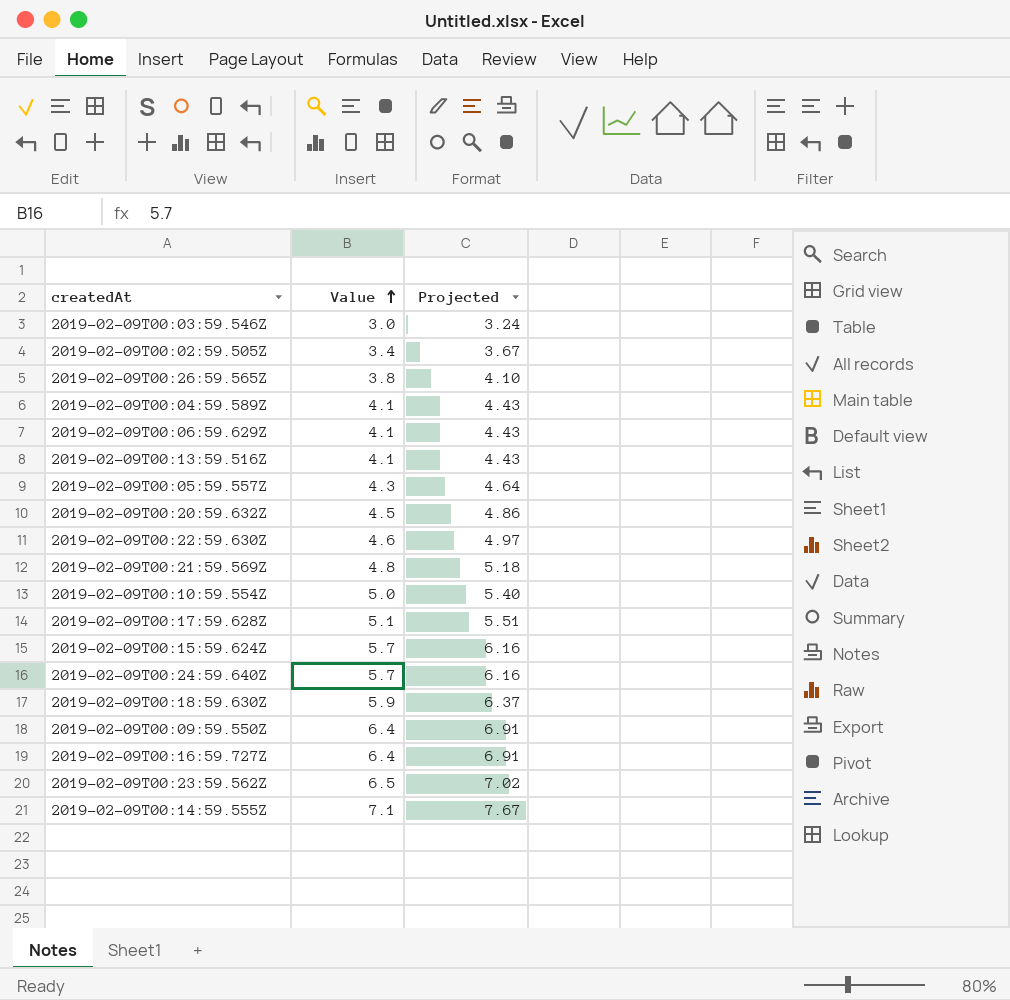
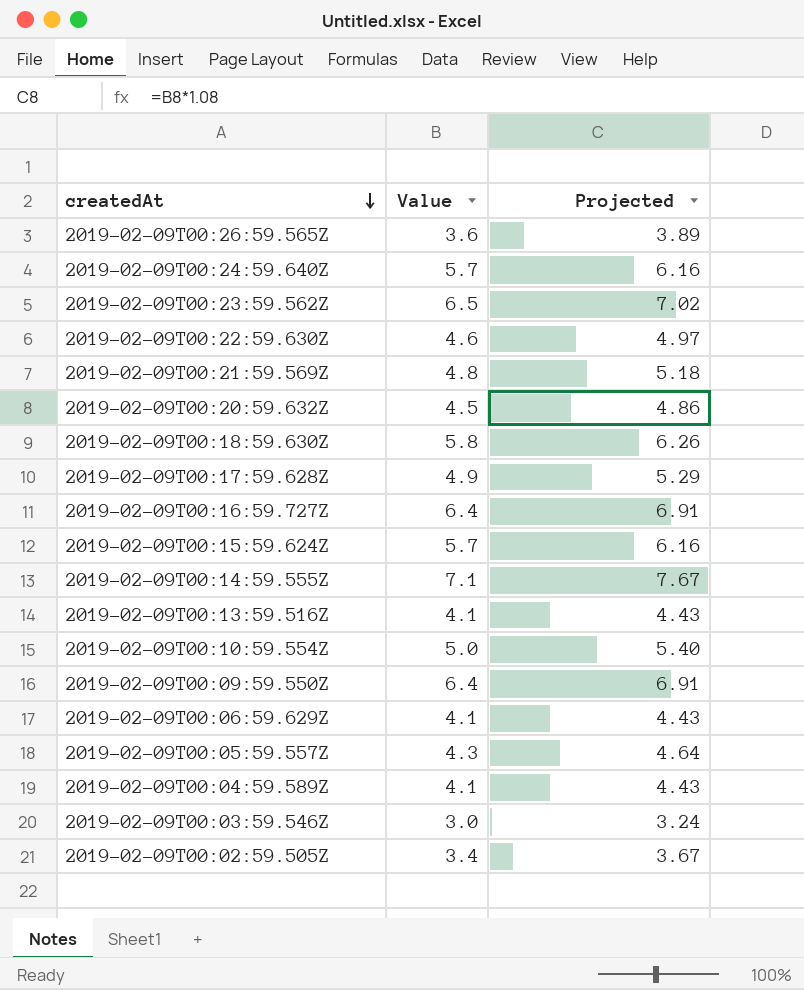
row order: Value ascending -> createdAt descending
2019-02-09T00:26:59.565Z | Value: 3.8 -> 3.6
2019-02-09T00:26:59.565Z | Projected: 4.10 -> 3.89
2019-02-09T00:18:59.630Z | Value: 5.9 -> 5.8
2019-02-09T00:18:59.630Z | Projected: 6.37 -> 6.26
2019-02-09T00:17:59.628Z | Value: 5.1 -> 4.9
2019-02-09T00:17:59.628Z | Projected: 5.51 -> 5.29

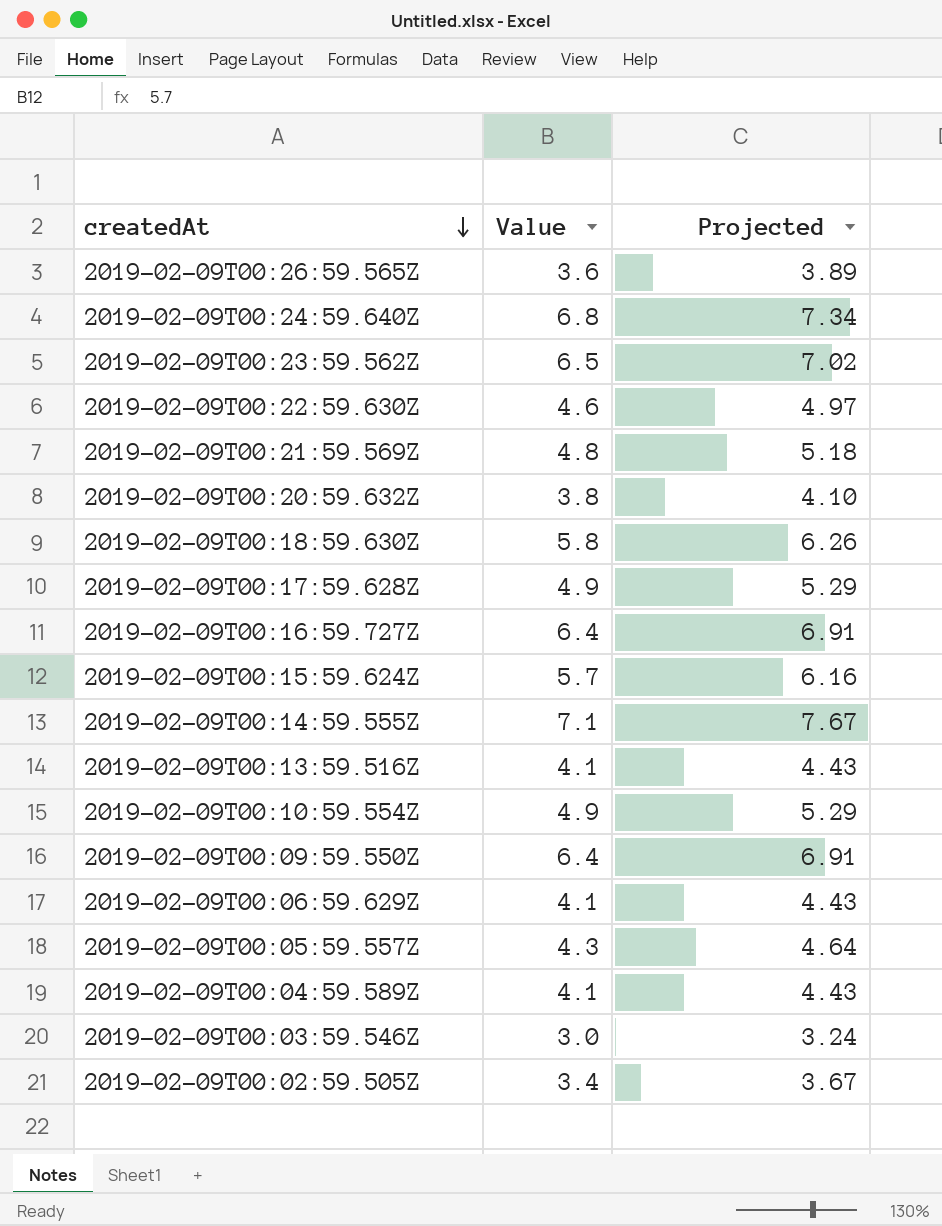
2019-02-09T00:24:59.640Z | Value: 5.7 -> 6.8
2019-02-09T00:24:59.640Z | Projected: 6.16 -> 7.34
2019-02-09T00:20:59.632Z | Value: 4.5 -> 3.8
2019-02-09T00:20:59.632Z | Projected: 4.86 -> 4.10
2019-02-09T00:10:59.554Z | Value: 5.0 -> 4.9
2019-02-09T00:10:59.554Z | Projected: 5.40 -> 5.29

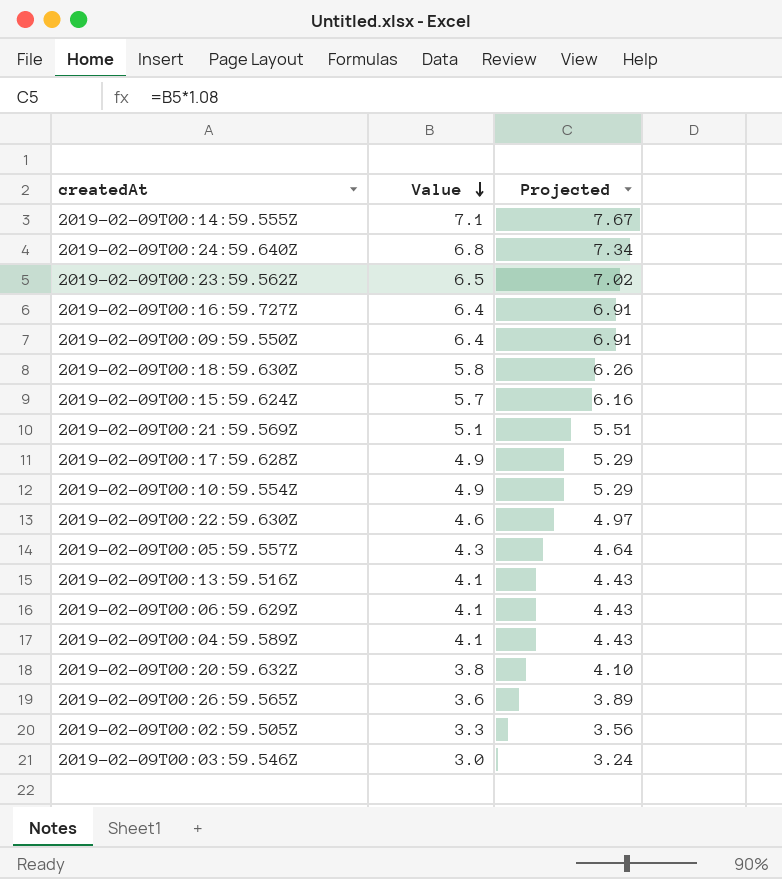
row order: createdAt descending -> Value descending
2019-02-09T00:21:59.569Z | Value: 4.8 -> 5.1
2019-02-09T00:21:59.569Z | Projected: 5.18 -> 5.51
2019-02-09T00:02:59.505Z | Value: 3.4 -> 3.3
2019-02-09T00:02:59.505Z | Projected: 3.67 -> 3.56

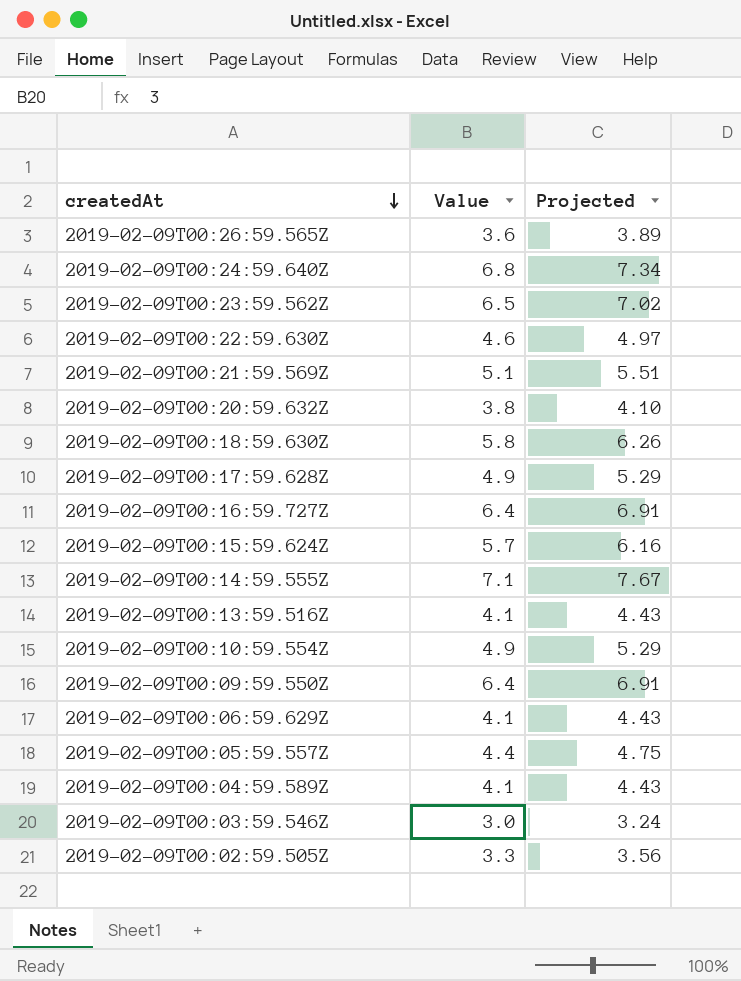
row order: Value descending -> createdAt descending
2019-02-09T00:05:59.557Z | Value: 4.3 -> 4.4
2019-02-09T00:05:59.557Z | Projected: 4.64 -> 4.75

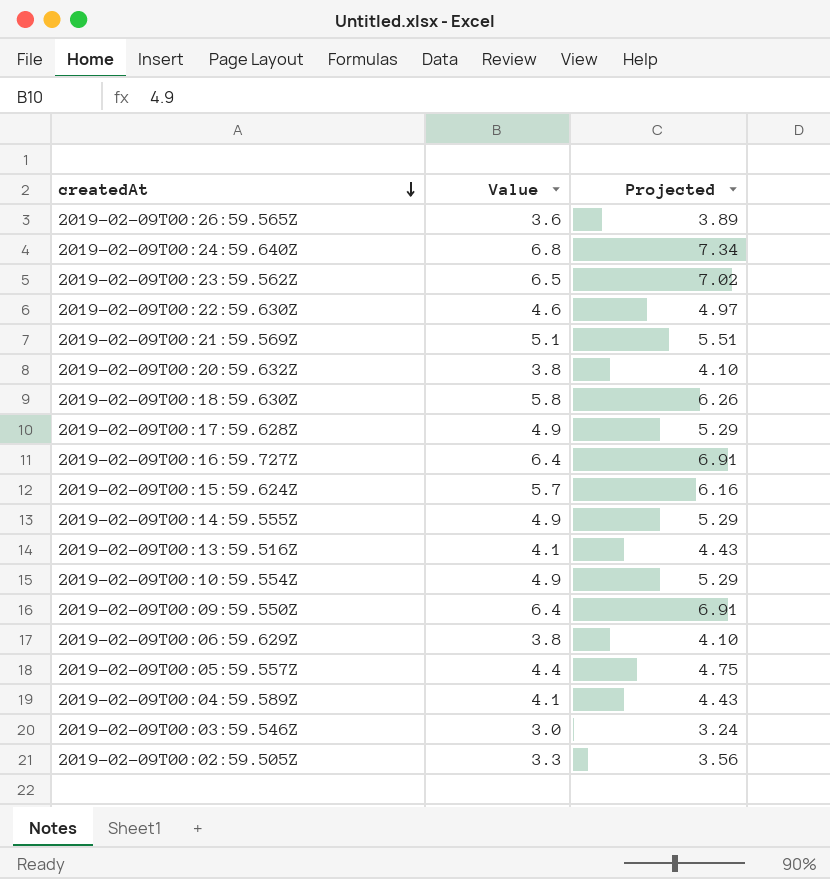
2019-02-09T00:14:59.555Z | Value: 7.1 -> 4.9
2019-02-09T00:14:59.555Z | Projected: 7.67 -> 5.29
2019-02-09T00:06:59.629Z | Value: 4.1 -> 3.8
2019-02-09T00:06:59.629Z | Projected: 4.43 -> 4.10

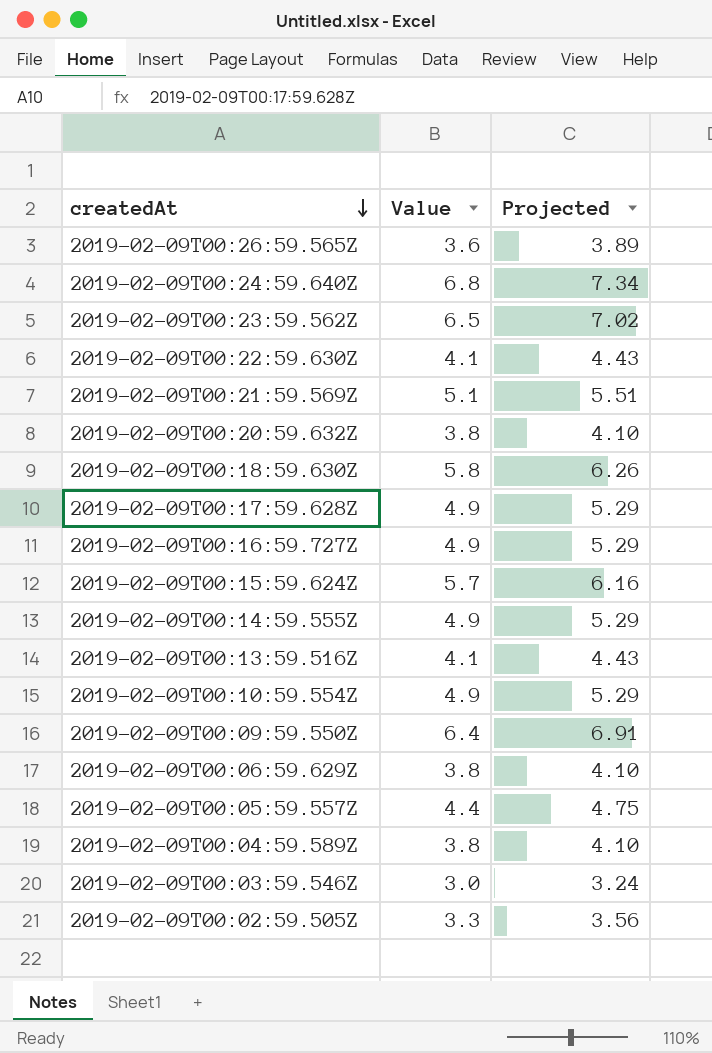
2019-02-09T00:22:59.630Z | Value: 4.6 -> 4.1
2019-02-09T00:22:59.630Z | Projected: 4.97 -> 4.43
2019-02-09T00:16:59.727Z | Value: 6.4 -> 4.9
2019-02-09T00:16:59.727Z | Projected: 6.91 -> 5.29
2019-02-09T00:04:59.589Z | Value: 4.1 -> 3.8
2019-02-09T00:04:59.589Z | Projected: 4.43 -> 4.10

